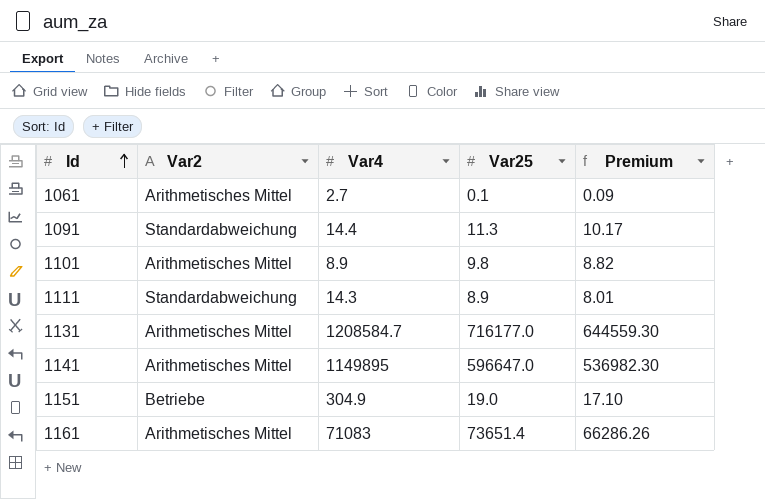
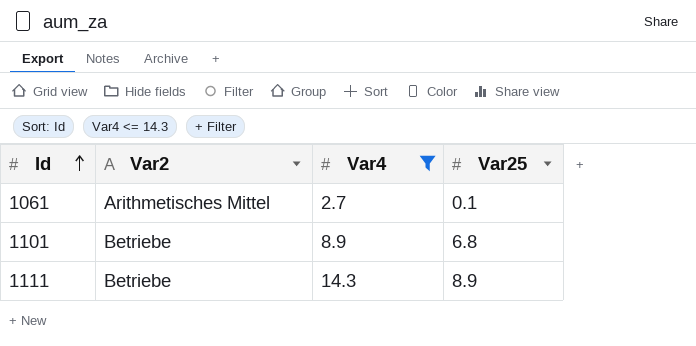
filter: none -> Var4 <= 14.3
column Premium | formula: [Var25] * 0.9 -> none
1101 | Var2: Arithmetisches Mittel -> Betriebe
1101 | Var25: 9.8 -> 6.8
1111 | Var2: Standardabweichung -> Betriebe

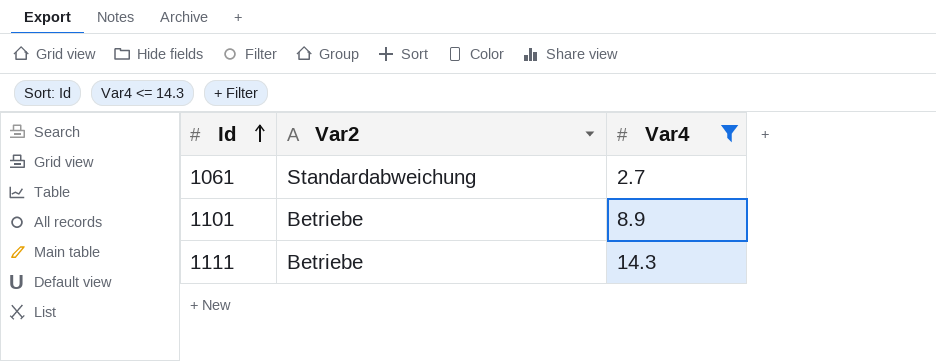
column Var25 | position: 4 -> none
1061 | Var2: Arithmetisches Mittel -> Standardabweichung

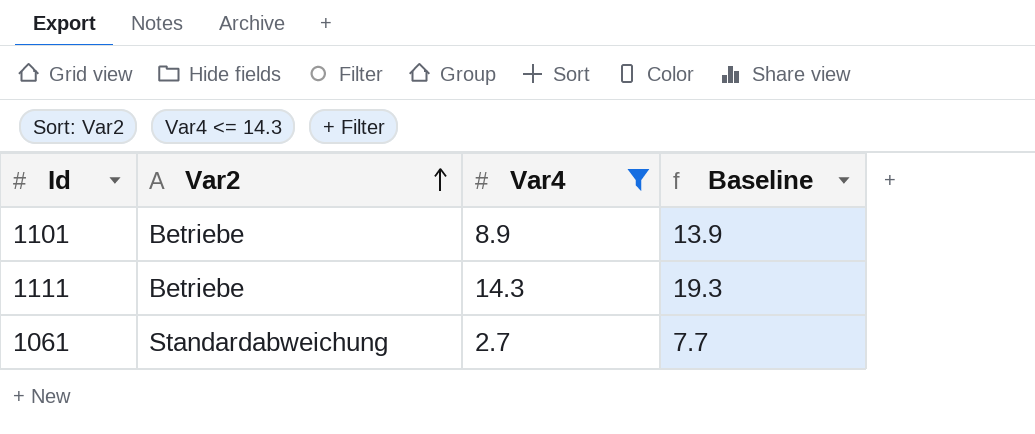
row order: Id ascending -> Var2 ascending
column Baseline | formula: none -> [Var4] + 5

